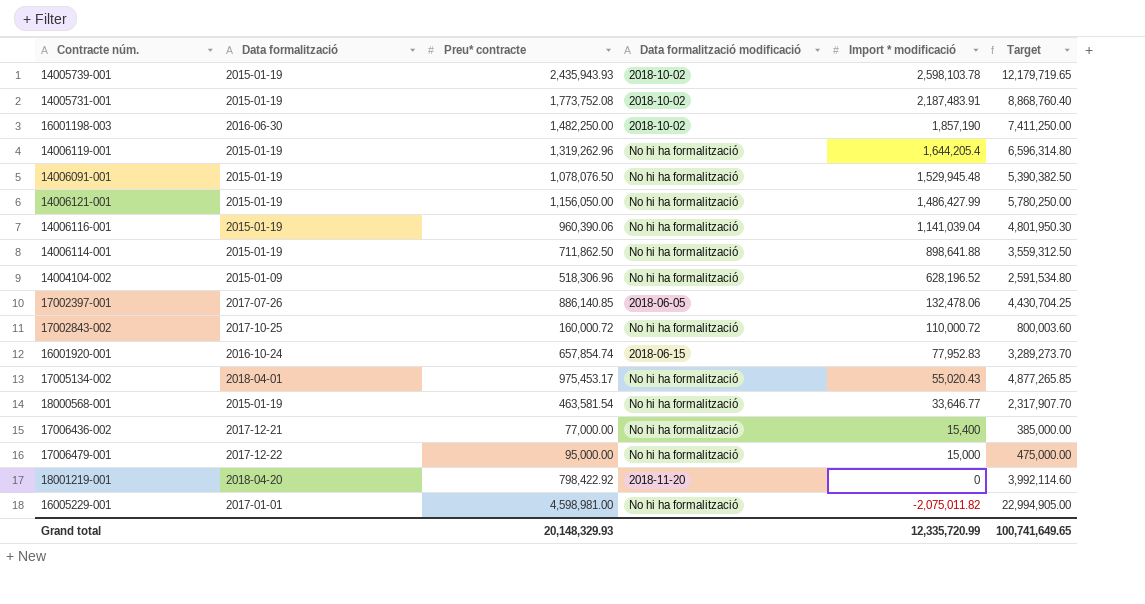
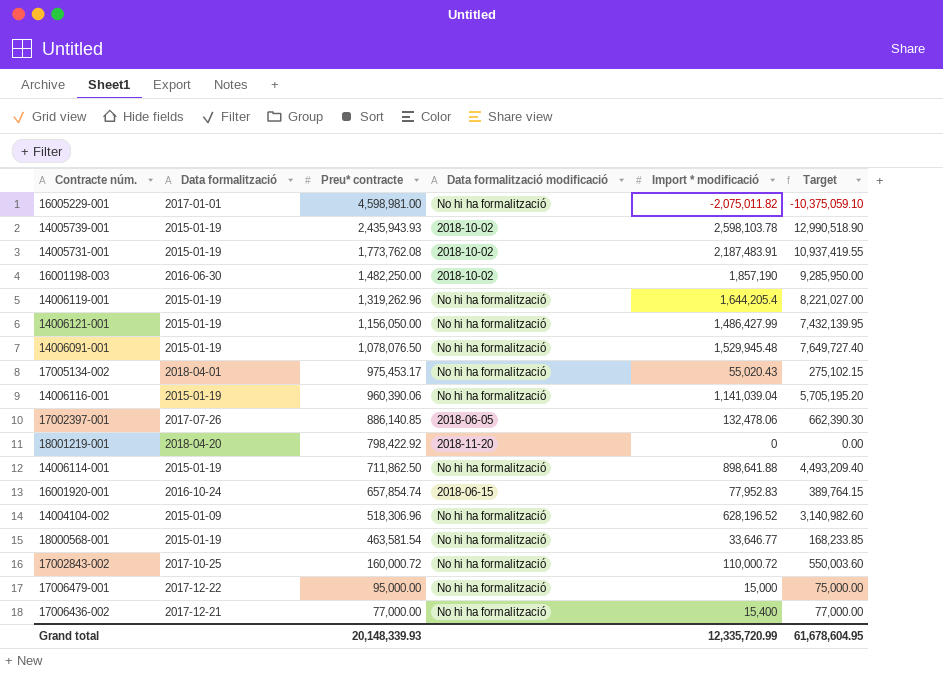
row order: Import * modificació descending -> Preu* contracte descending
column Target | formula: [Preu* contracte] * 5 -> [Import * modificació] * 5
14005731-001 | Preu* contracte: 1,773,752.08 -> 1,773,762.08
Grand total | Preu* contracte: 20,148,329.93 -> 20,148,339.93
Grand total | Target: 100,741,649.65 -> 61,678,604.95

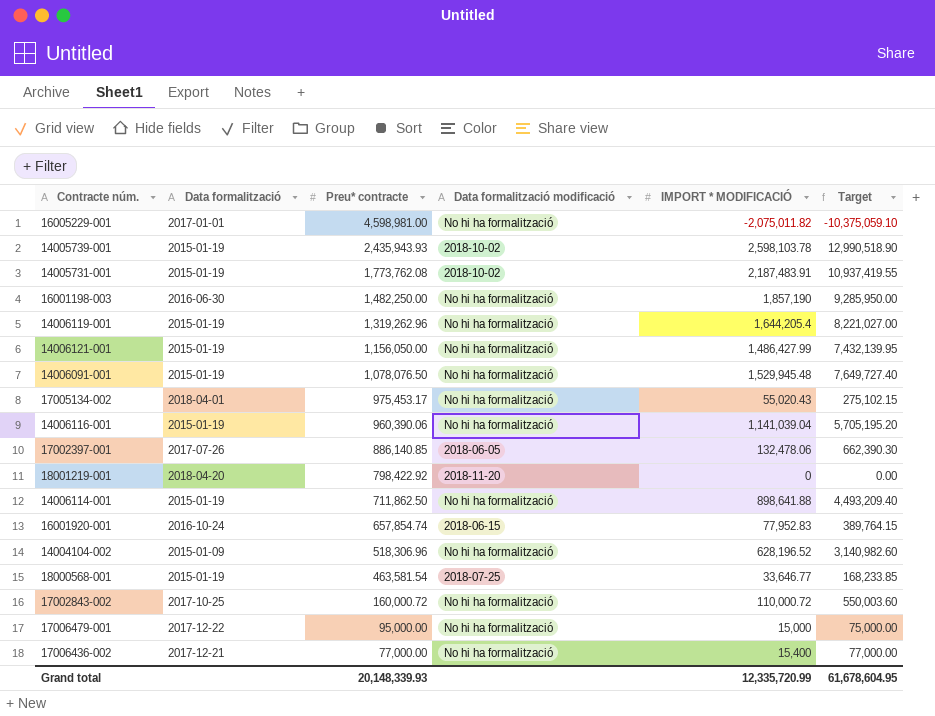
column name: Import * modificació -> IMPORT * MODIFICACIÓ
16001198-003 | Data formalització modificació: 2018-10-02 -> No hi ha formalització
18000568-001 | Data formalització modificació: No hi ha formalització -> 2018-07-25

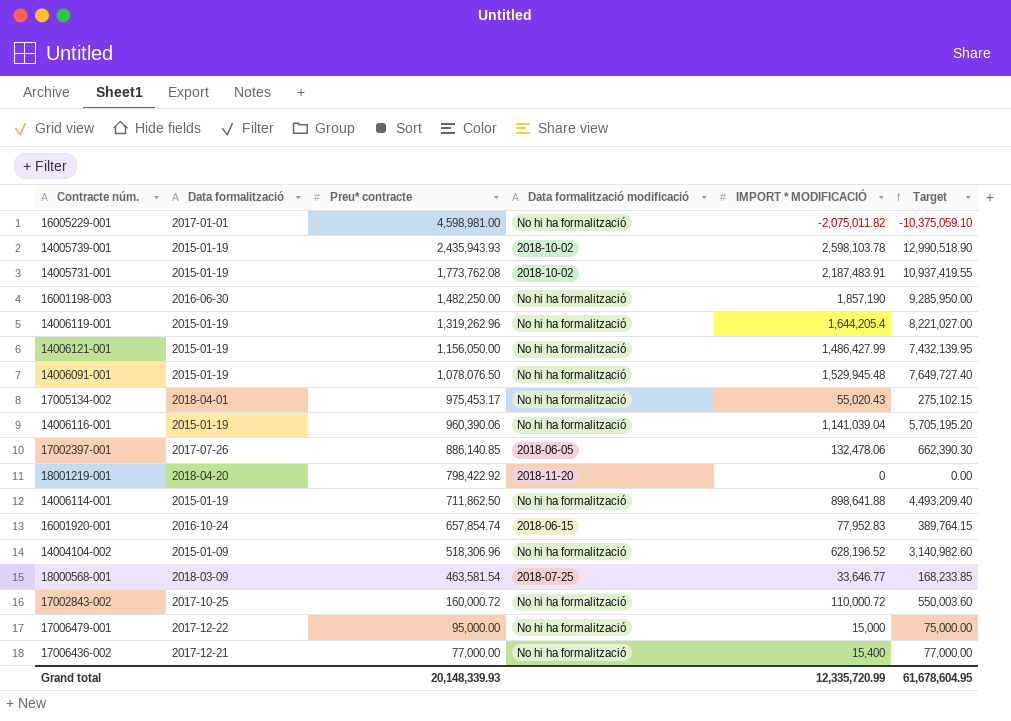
18000568-001 | Data formalització: 2015-01-19 -> 2018-03-09

